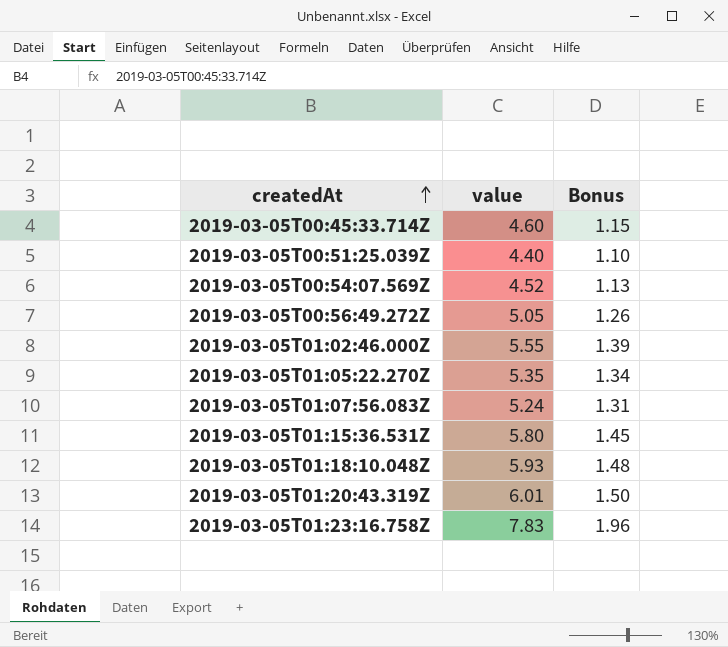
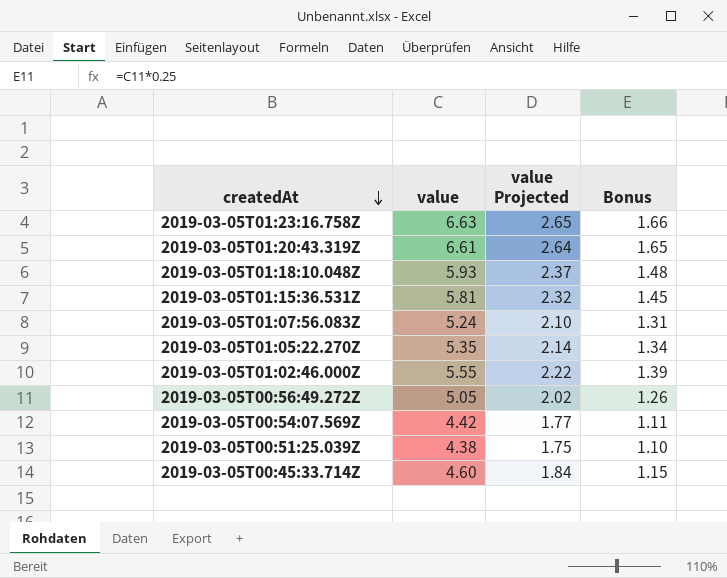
row order: createdAt ascending -> createdAt descending
column value Projected | formula: none -> [value] * 0.4
2019-03-05T01:23:16.758Z | value: 7.83 -> 6.63
2019-03-05T01:23:16.758Z | Bonus: 1.96 -> 1.66
2019-03-05T01:20:43.319Z | value: 6.01 -> 6.61
2019-03-05T01:20:43.319Z | Bonus: 1.50 -> 1.65
2019-03-05T01:15:36.531Z | value: 5.80 -> 5.81
2019-03-05T00:54:07.569Z | value: 4.52 -> 4.42
2019-03-05T00:54:07.569Z | Bonus: 1.13 -> 1.11
2019-03-05T00:51:25.039Z | value: 4.40 -> 4.38

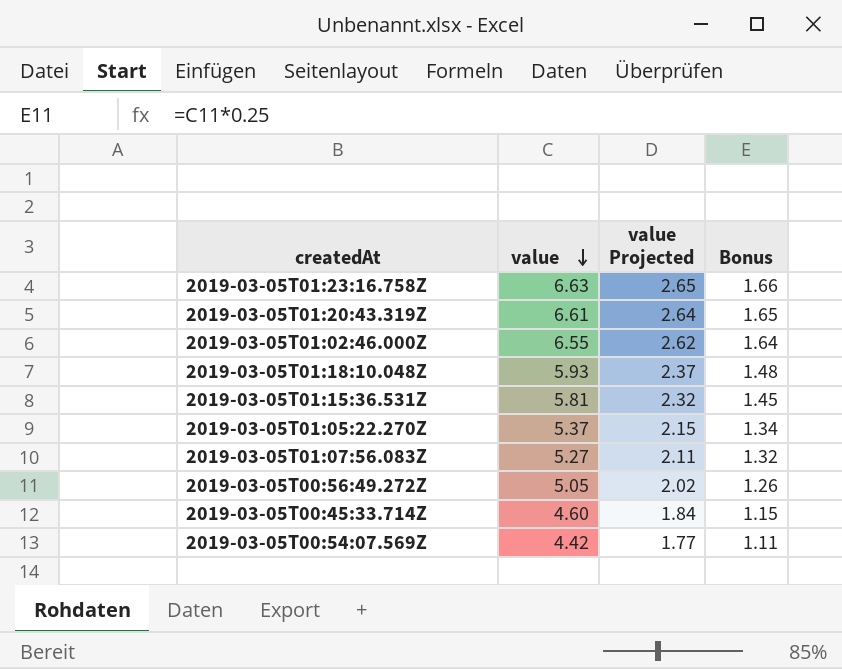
row order: createdAt descending -> value descending
row 2019-03-05T00:51:25.039Z: 4.38 | 1.75 | 1.10 -> none
2019-03-05T01:02:46.000Z | value: 5.55 -> 6.55
2019-03-05T01:02:46.000Z | value Projected: 2.22 -> 2.62
2019-03-05T01:02:46.000Z | Bonus: 1.39 -> 1.64
2019-03-05T01:05:22.270Z | value: 5.35 -> 5.37
2019-03-05T01:05:22.270Z | value Projected: 2.14 -> 2.15
2019-03-05T01:07:56.083Z | value: 5.24 -> 5.27
2019-03-05T01:07:56.083Z | value Projected: 2.10 -> 2.11
2019-03-05T01:07:56.083Z | Bonus: 1.31 -> 1.32

